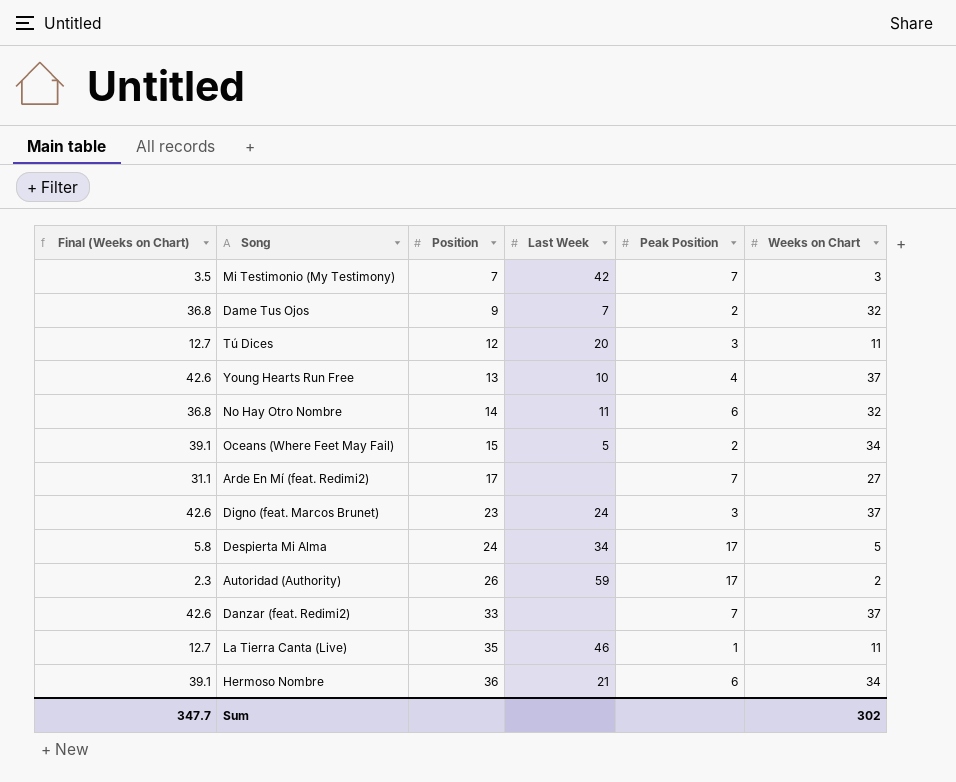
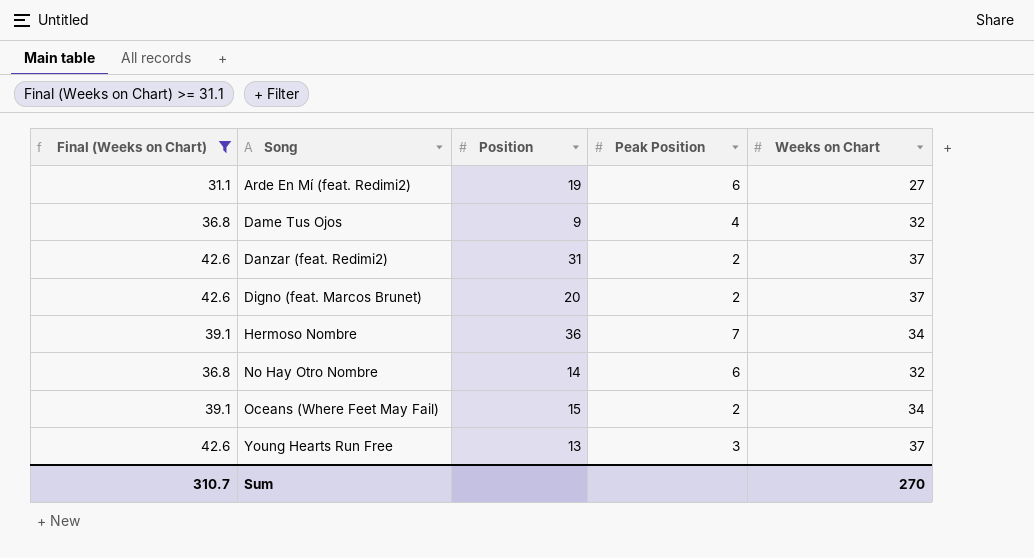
filter: none -> Final (Weeks on Chart) >= 31.1
row order: Position ascending -> Song ascending
column Last Week | position: 4 -> none
Arde En Mí (feat. Redimi2) | Position: 17 -> 19
Arde En Mí (feat. Redimi2) | Peak Position: 7 -> 6
Dame Tus Ojos | Peak Position: 2 -> 4
Danzar (feat. Redimi2) | Position: 33 -> 31
Danzar (feat. Redimi2) | Peak Position: 7 -> 2
Digno (feat. Marcos Brunet) | Position: 23 -> 20
Digno (feat. Marcos Brunet) | Peak Position: 3 -> 2
Hermoso Nombre | Peak Position: 6 -> 7
Young Hearts Run Free | Peak Position: 4 -> 3
Sum | Final (Weeks on Chart): 347.7 -> 310.7
Sum | Weeks on Chart: 302 -> 270

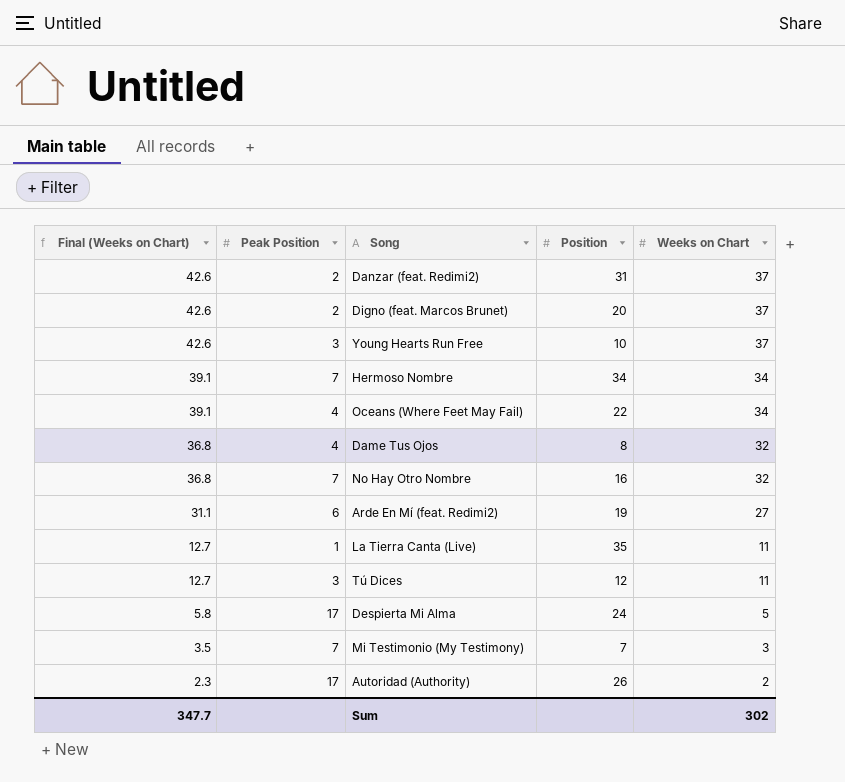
filter: Final (Weeks on Chart) >= 31.1 -> none
row order: Song ascending -> Final (Weeks on Chart) descending
column Peak Position | position: 4 -> 2
Young Hearts Run Free | Position: 13 -> 10
Hermoso Nombre | Position: 36 -> 34
Oceans (Where Feet May Fail) | Peak Position: 2 -> 4
Oceans (Where Feet May Fail) | Position: 15 -> 22
Dame Tus Ojos | Position: 9 -> 8
No Hay Otro Nombre | Peak Position: 6 -> 7
No Hay Otro Nombre | Position: 14 -> 16
Sum | Final (Weeks on Chart): 310.7 -> 347.7
Sum | Weeks on Chart: 270 -> 302

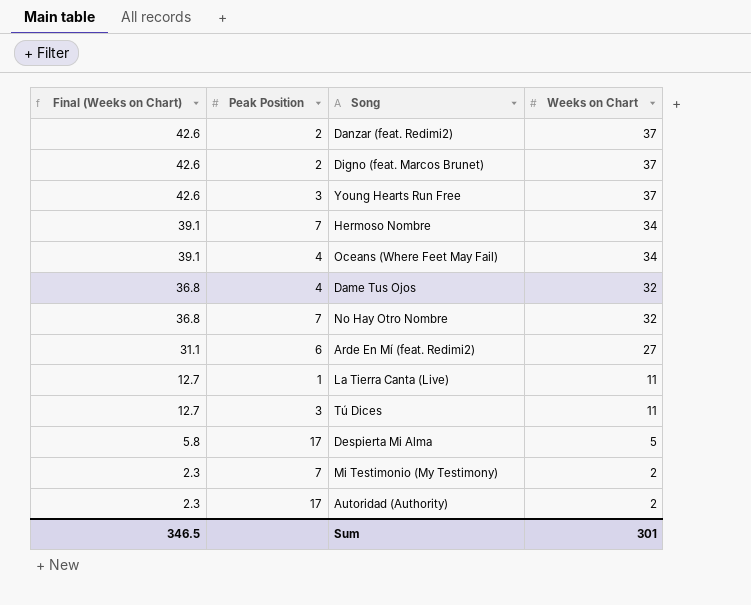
column Position | position: 4 -> none
Mi Testimonio (My Testimony) | Final (Weeks on Chart): 3.5 -> 2.3
Mi Testimonio (My Testimony) | Weeks on Chart: 3 -> 2
Sum | Final (Weeks on Chart): 347.7 -> 346.5
Sum | Weeks on Chart: 302 -> 301

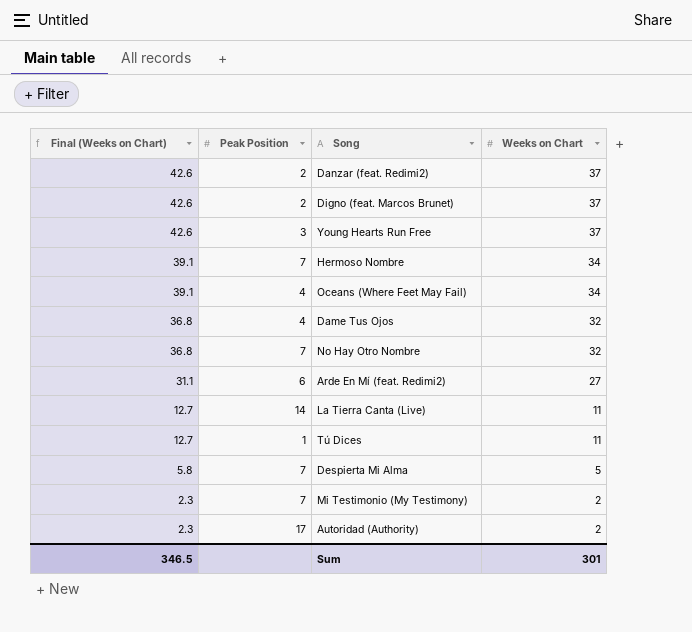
La Tierra Canta (Live) | Peak Position: 1 -> 14
Tú Dices | Peak Position: 3 -> 1
Despierta Mi Alma | Peak Position: 17 -> 7

